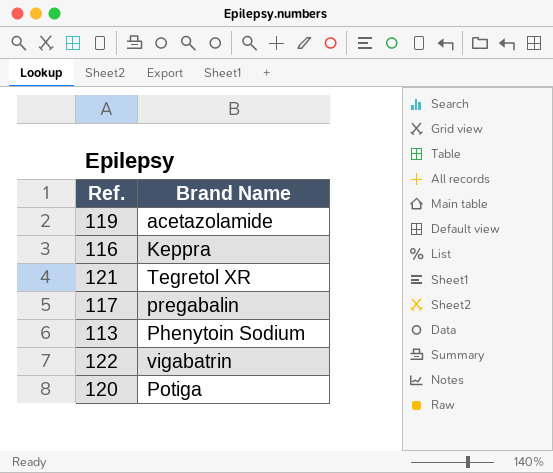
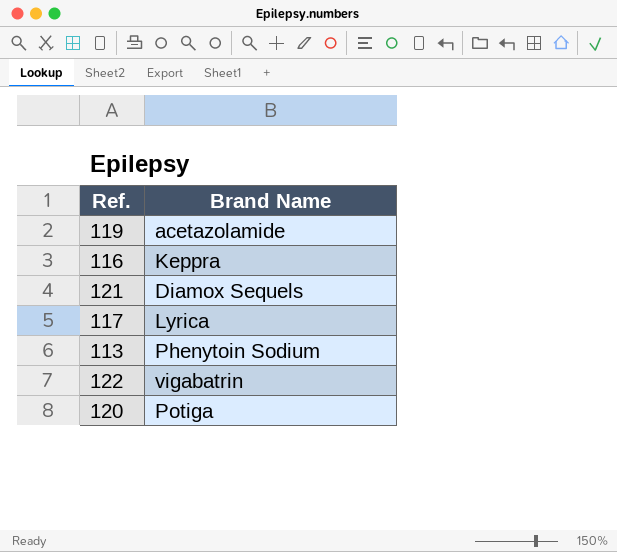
121 | Brand Name: Tegretol XR -> Diamox Sequels
117 | Brand Name: pregabalin -> Lyrica

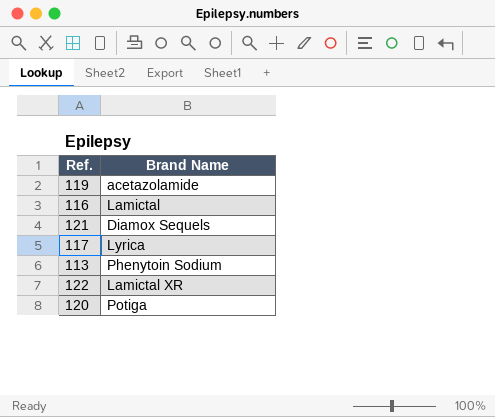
116 | Brand Name: Keppra -> Lamictal
122 | Brand Name: vigabatrin -> Lamictal XR

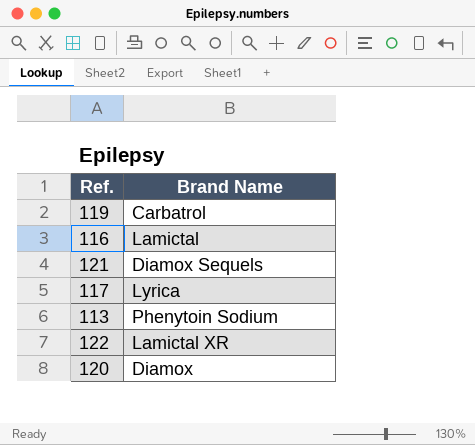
119 | Brand Name: acetazolamide -> Carbatrol
120 | Brand Name: Potiga -> Diamox

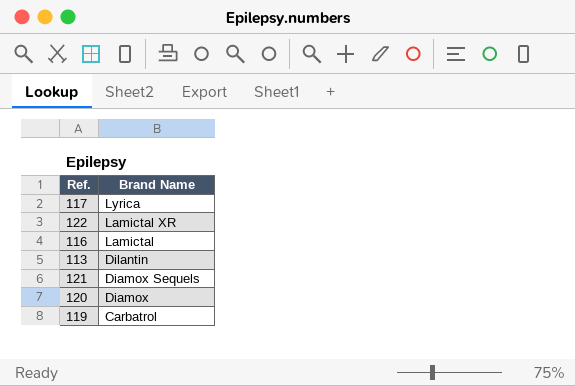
row order: none -> Brand Name descending
113 | Brand Name: Phenytoin Sodium -> Dilantin

